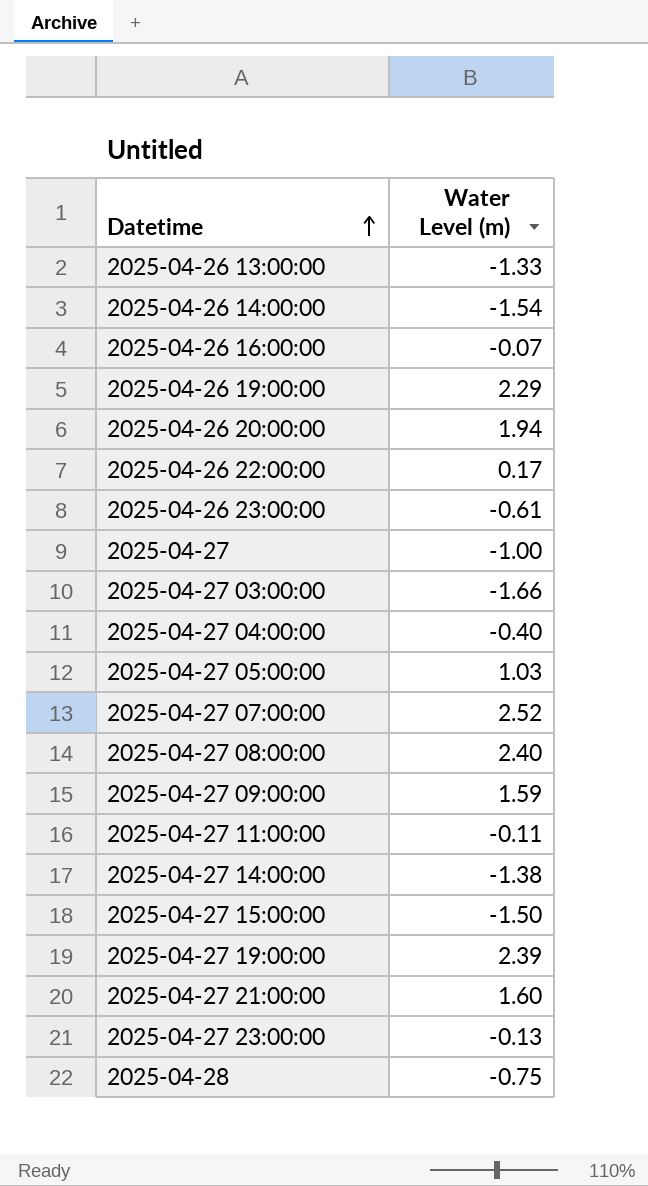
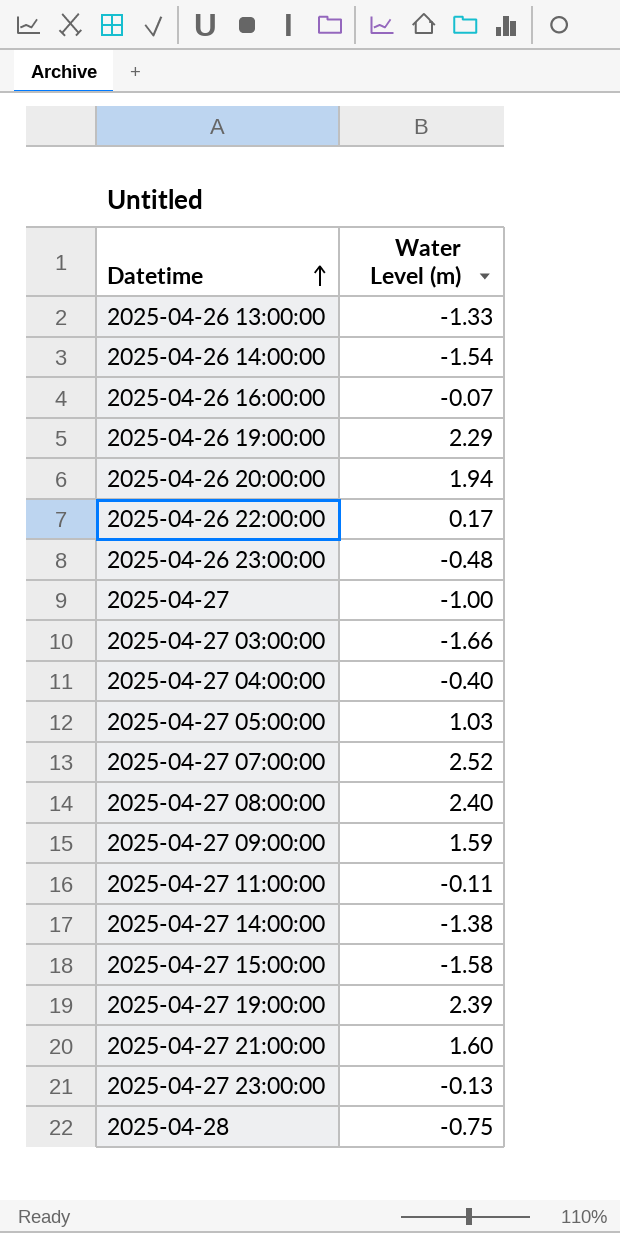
2025-04-26 23:00:00 | Water Level (m): -0.61 -> -0.48
2025-04-27 15:00:00 | Water Level (m): -1.50 -> -1.58

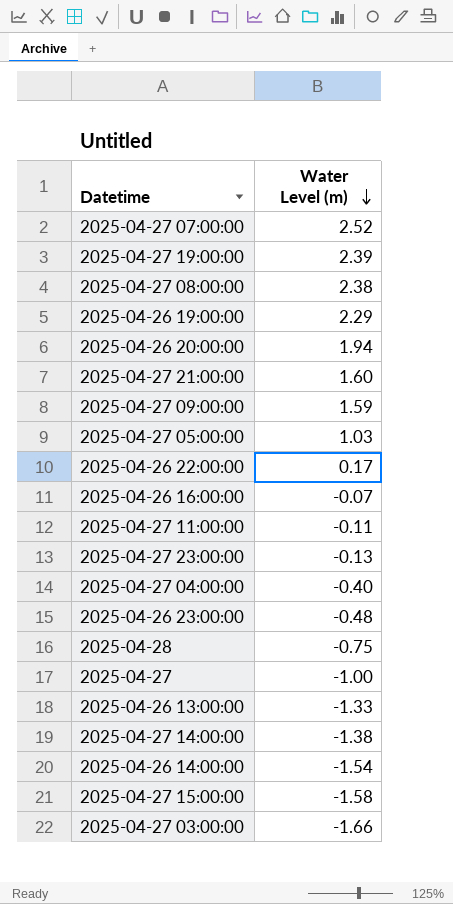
row order: Datetime ascending -> Water Level (m) descending
2025-04-27 08:00:00 | Water Level (m): 2.40 -> 2.38

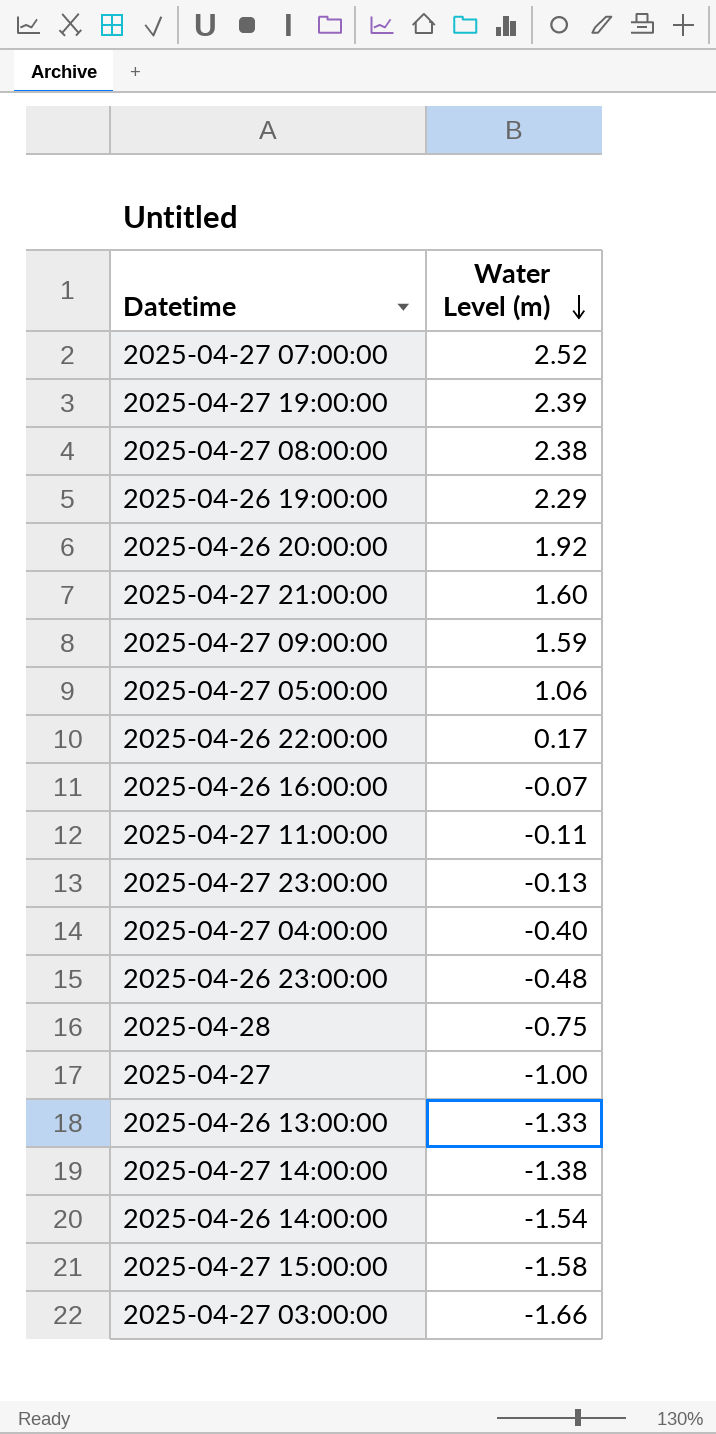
2025-04-26 20:00:00 | Water Level (m): 1.94 -> 1.92
2025-04-27 05:00:00 | Water Level (m): 1.03 -> 1.06

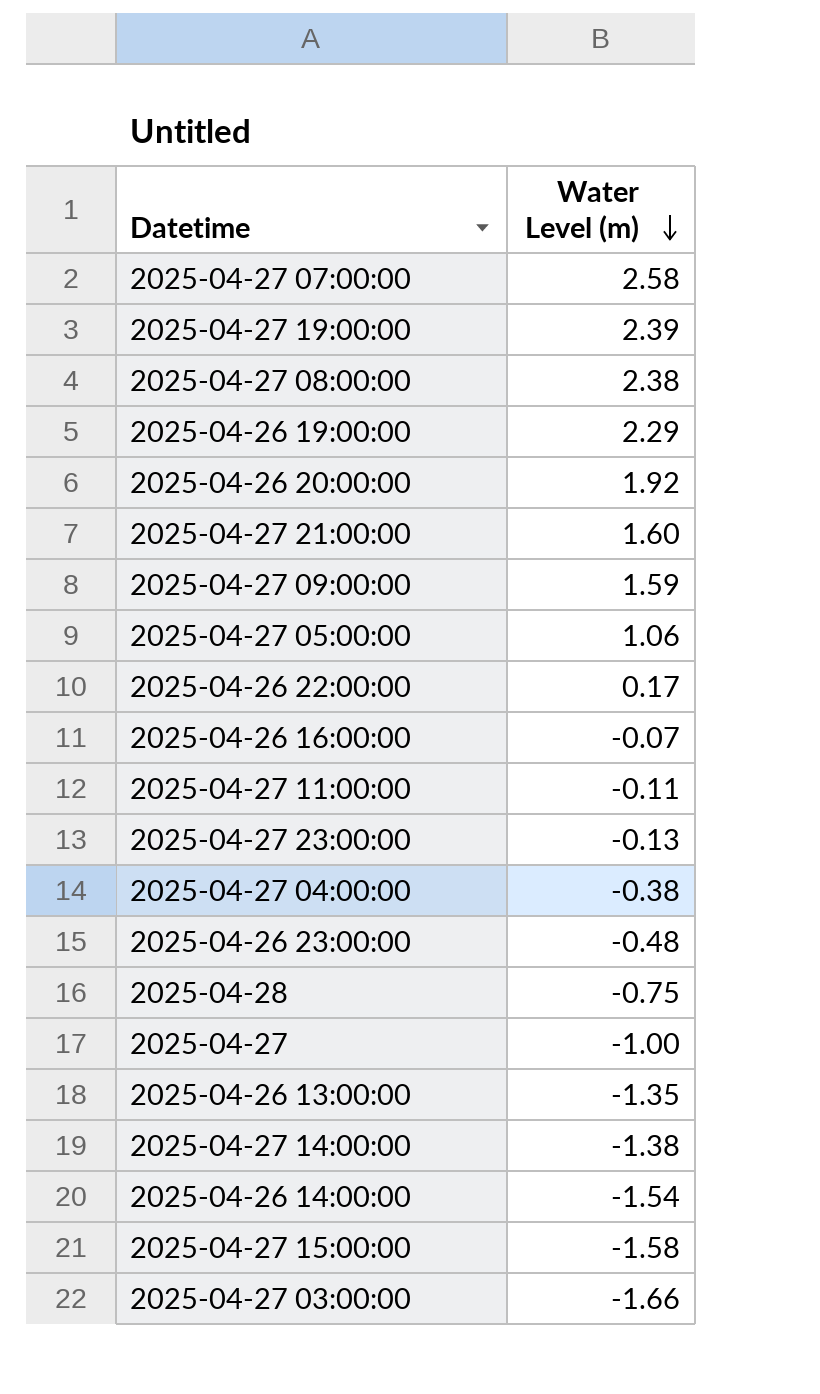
2025-04-27 07:00:00 | Water Level (m): 2.52 -> 2.58
2025-04-27 04:00:00 | Water Level (m): -0.40 -> -0.38
2025-04-26 13:00:00 | Water Level (m): -1.33 -> -1.35

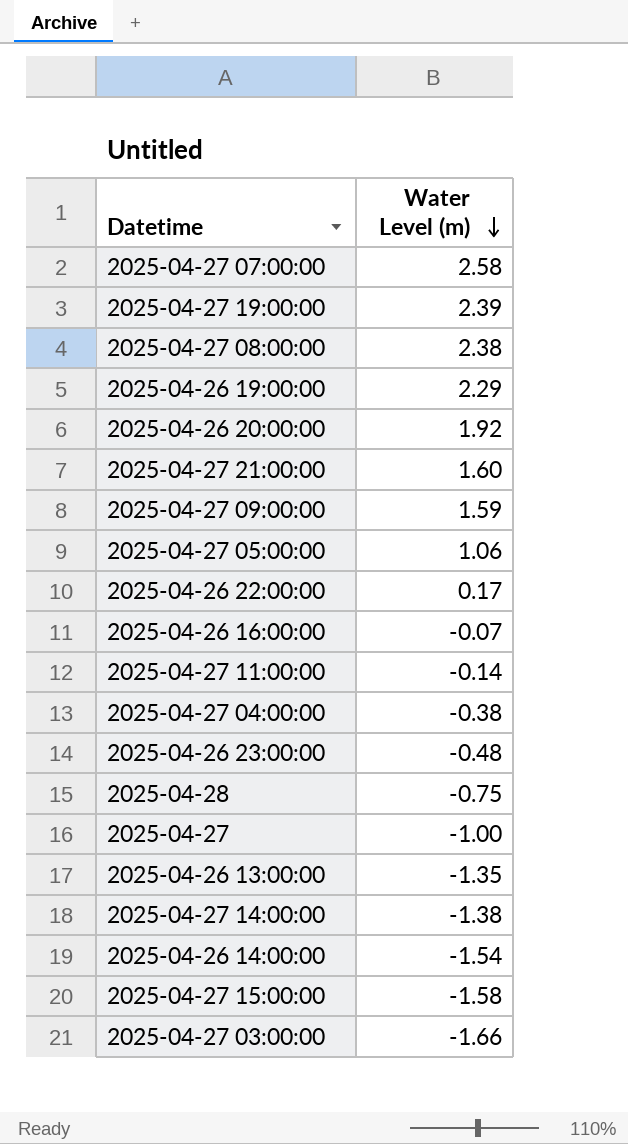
row 2025-04-27 23:00:00: -0.13 -> none
2025-04-27 11:00:00 | Water Level (m): -0.11 -> -0.14

